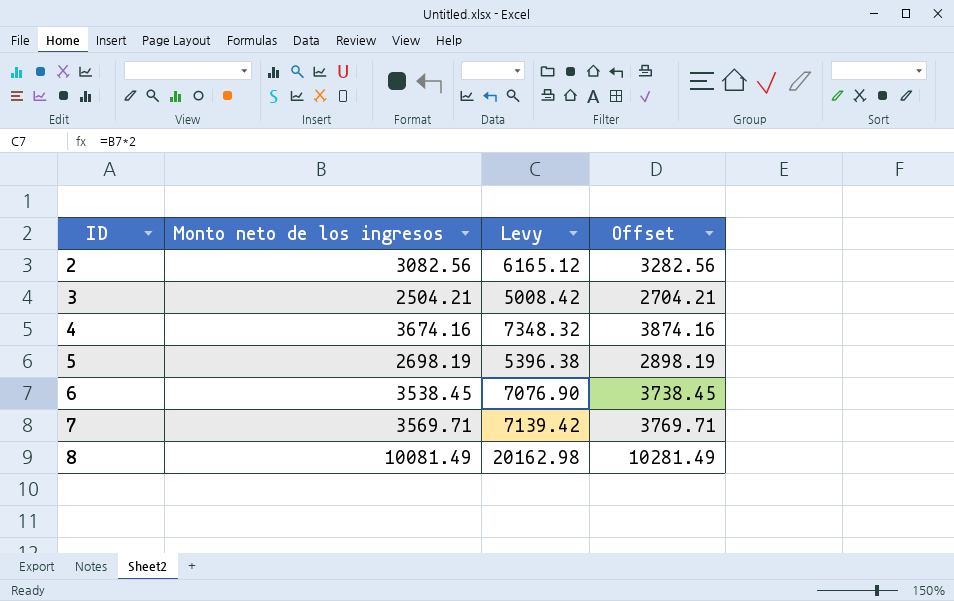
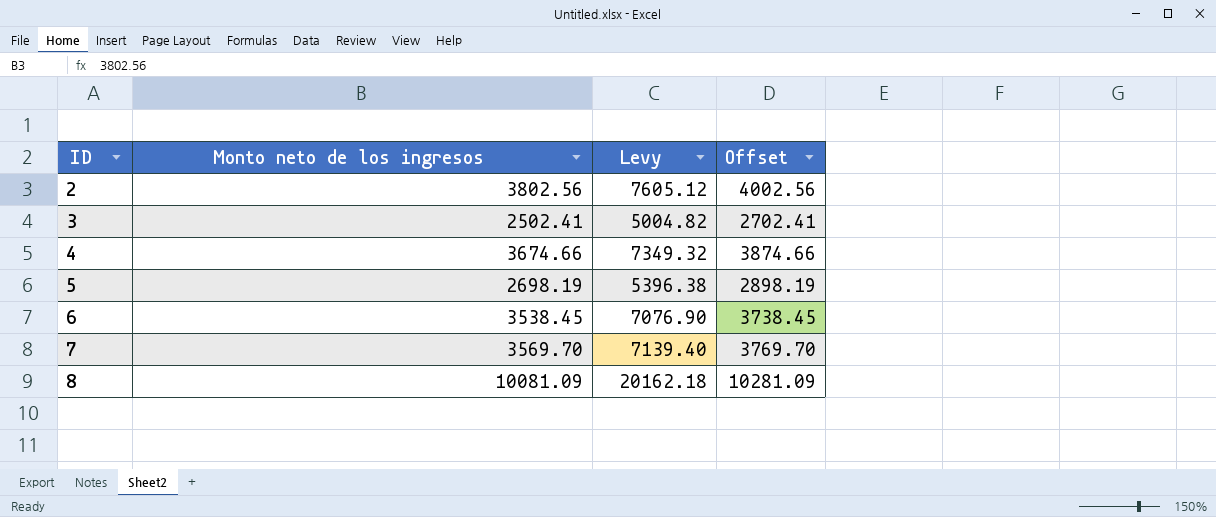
2 | Monto neto de los ingresos: 3082.56 -> 3802.56
2 | Levy: 6165.12 -> 7605.12
2 | Offset: 3282.56 -> 4002.56
3 | Monto neto de los ingresos: 2504.21 -> 2502.41
3 | Levy: 5008.42 -> 5004.82
3 | Offset: 2704.21 -> 2702.41
4 | Monto neto de los ingresos: 3674.16 -> 3674.66
4 | Levy: 7348.32 -> 7349.32
4 | Offset: 3874.16 -> 3874.66
7 | Monto neto de los ingresos: 3569.71 -> 3569.70
7 | Levy: 7139.42 -> 7139.40
7 | Offset: 3769.71 -> 3769.70
8 | Monto neto de los ingresos: 10081.49 -> 10081.09
8 | Levy: 20162.98 -> 20162.18
8 | Offset: 10281.49 -> 10281.09

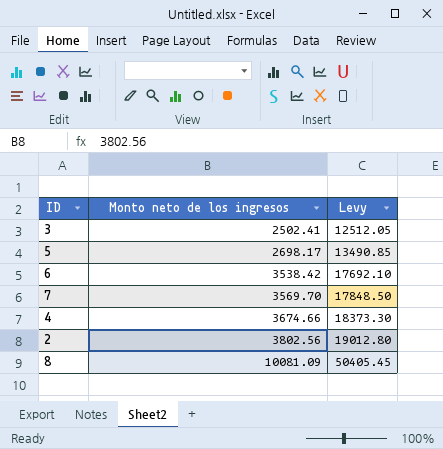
row order: ID ascending -> Monto neto de los ingresos ascending
column Offset | formula: [Monto neto de los ingresos] + 200 -> none
column Levy | formula: [Monto neto de los ingresos] * 2 -> [Monto neto de los ingresos] * 5
5 | Monto neto de los ingresos: 2698.19 -> 2698.17
6 | Monto neto de los ingresos: 3538.45 -> 3538.42

